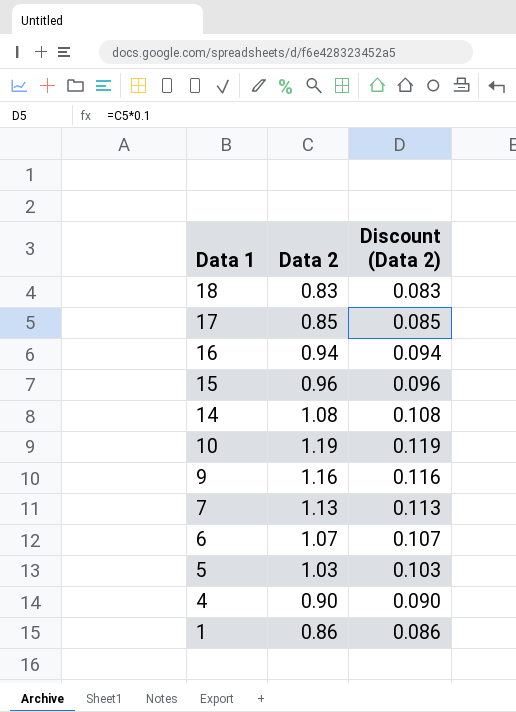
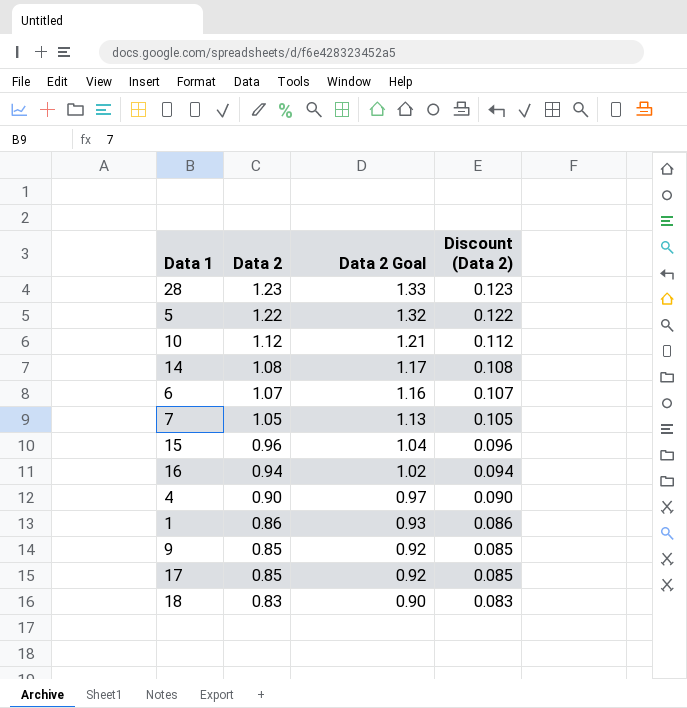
row order: Data 1 descending -> Data 2 descending
column Data 2 Goal | formula: none -> [Data 2] * 1.08
row 28: none -> 1.23 | 1.33 | 0.123
5 | Data 2: 1.03 -> 1.22
5 | Discount (Data 2): 0.103 -> 0.122
10 | Data 2: 1.19 -> 1.12
10 | Discount (Data 2): 0.119 -> 0.112
7 | Data 2: 1.13 -> 1.05
7 | Discount (Data 2): 0.113 -> 0.105
9 | Data 2: 1.16 -> 0.85
9 | Discount (Data 2): 0.116 -> 0.085

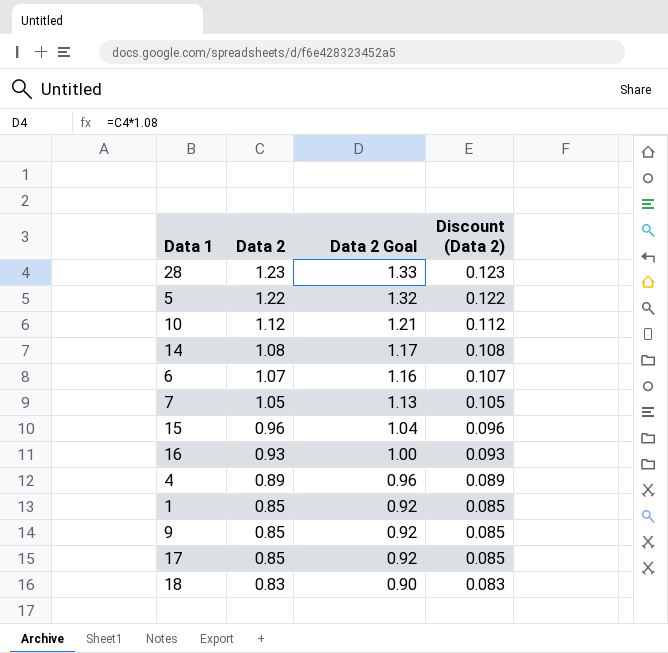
16 | Data 2: 0.94 -> 0.93
16 | Data 2 Goal: 1.02 -> 1.00
16 | Discount (Data 2): 0.094 -> 0.093
4 | Data 2: 0.90 -> 0.89
4 | Data 2 Goal: 0.97 -> 0.96
4 | Discount (Data 2): 0.090 -> 0.089
1 | Data 2: 0.86 -> 0.85
1 | Data 2 Goal: 0.93 -> 0.92
1 | Discount (Data 2): 0.086 -> 0.085

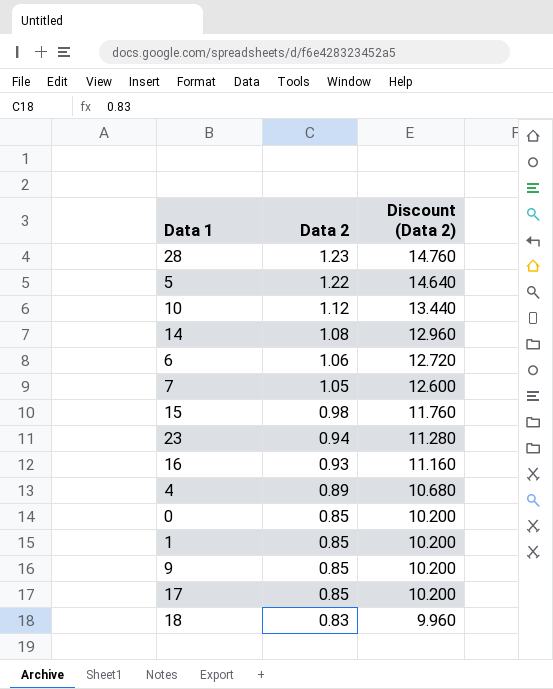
column Data 2 Goal | formula: [Data 2] * 1.08 -> none
column Discount (Data 2) | formula: [Data 2] * 0.1 -> [Data 2] * 12
6 | Data 2: 1.07 -> 1.06
15 | Data 2: 0.96 -> 0.98
row 23: none -> 0.94 | 11.280
row 0: none -> 0.85 | 10.200

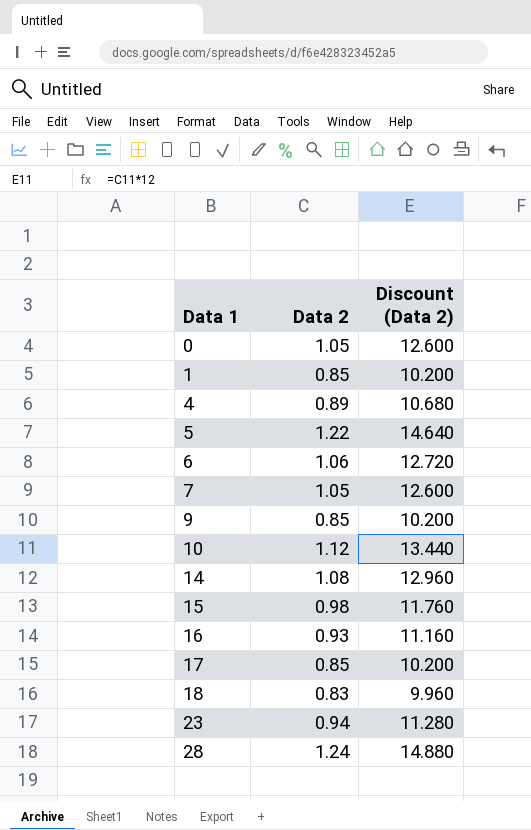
row order: Data 2 descending -> Data 1 ascending
0 | Data 2: 0.85 -> 1.05
0 | Discount (Data 2): 10.200 -> 12.600
28 | Data 2: 1.23 -> 1.24
28 | Discount (Data 2): 14.760 -> 14.880

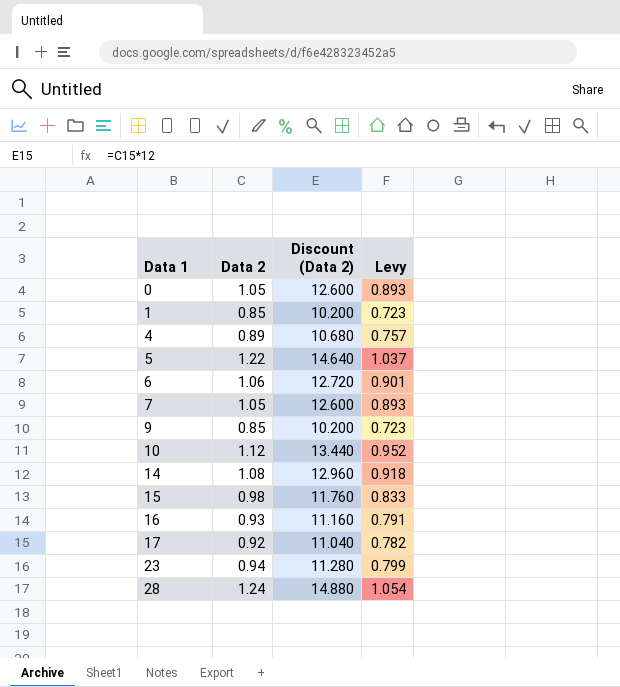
column Levy | formula: none -> [Data 2] * 0.85
row 18: 0.83 | 9.960 -> none
17 | Data 2: 0.85 -> 0.92
17 | Discount (Data 2): 10.200 -> 11.040

